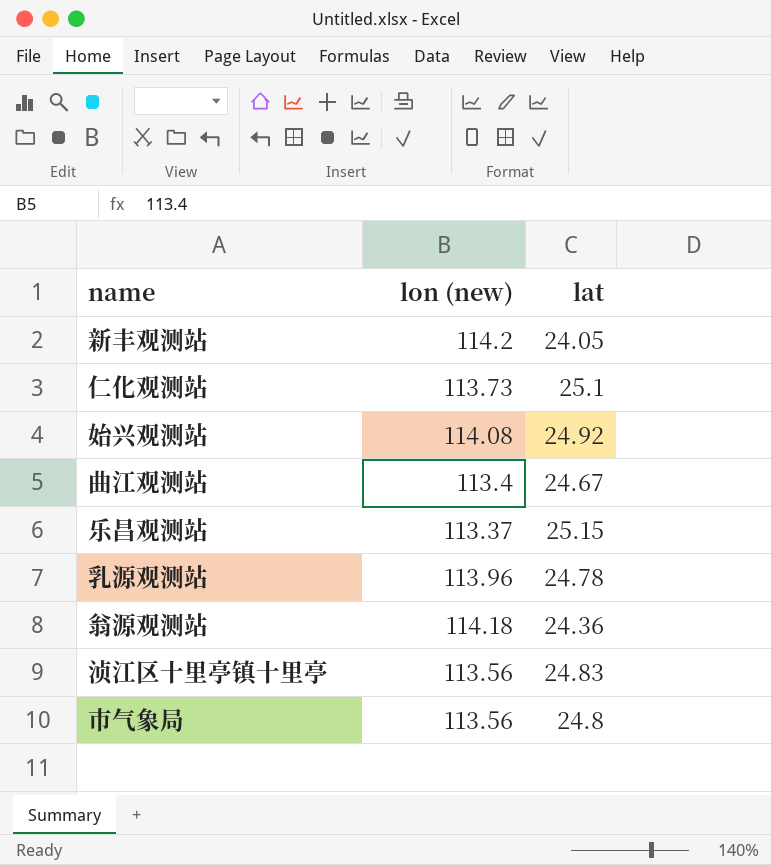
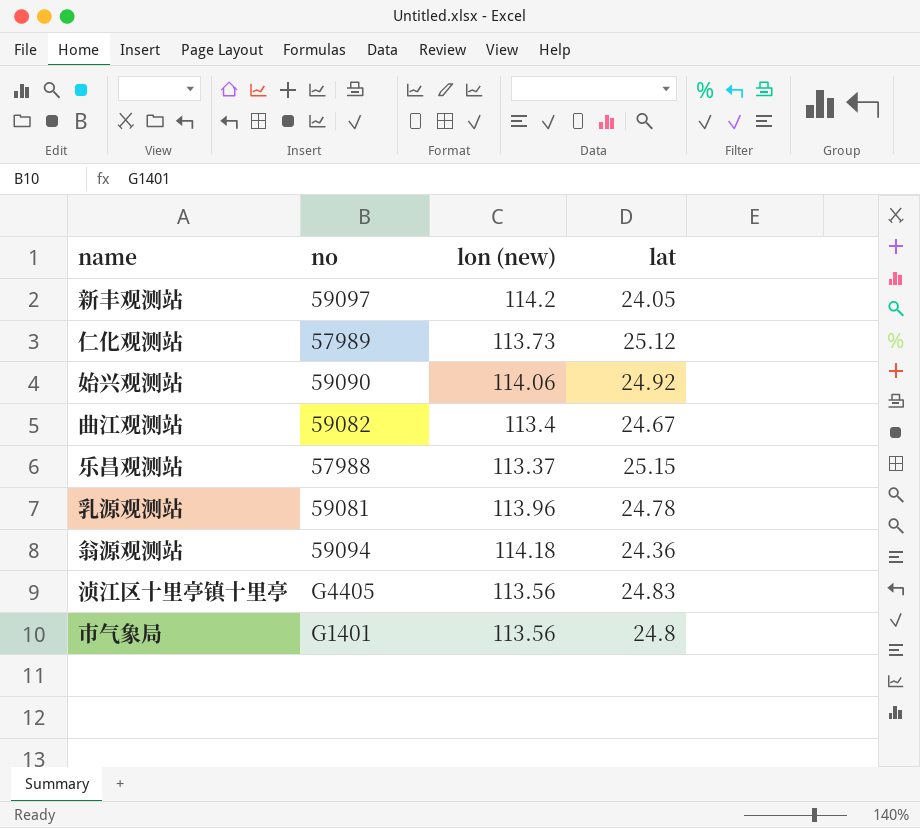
column no | position: none -> 2
仁化观测站 | lat: 25.1 -> 25.12
始兴观测站 | lon (new): 114.08 -> 114.06

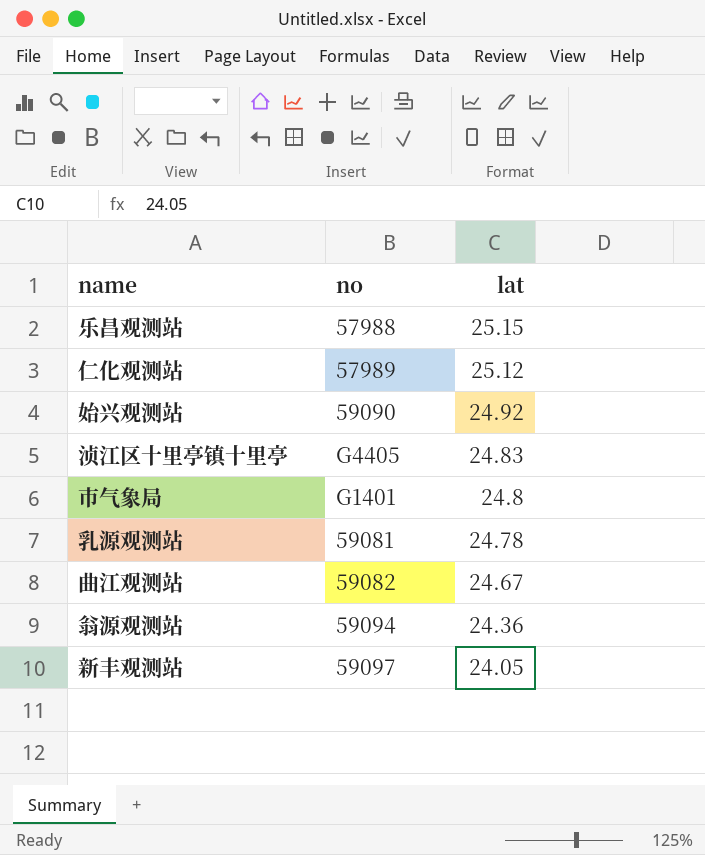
row order: none -> lat descending
column lon (new) | position: 3 -> none

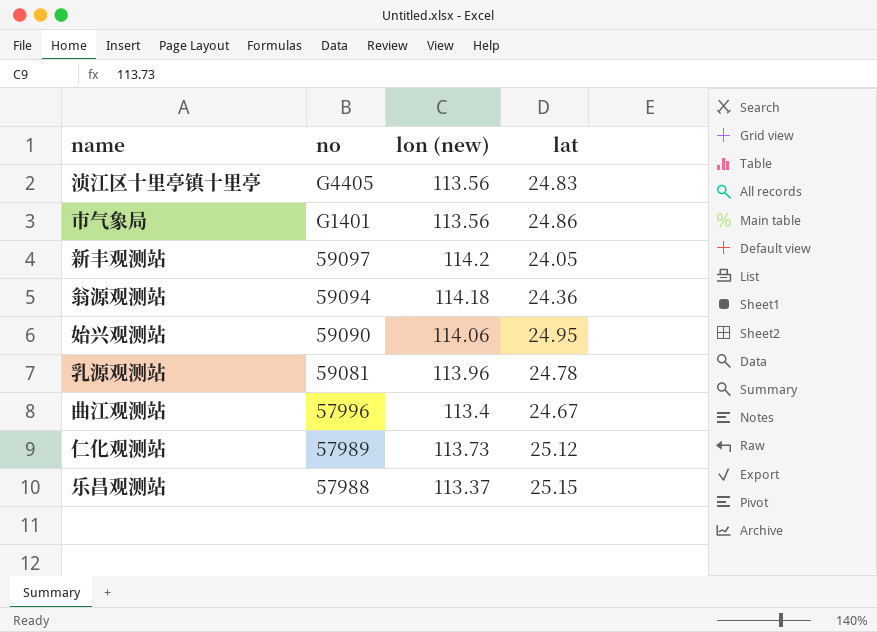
row order: lat descending -> no descending
column lon (new) | position: none -> 3
市气象局 | lat: 24.8 -> 24.86
始兴观测站 | lat: 24.92 -> 24.95
曲江观测站 | no: 59082 -> 57996

